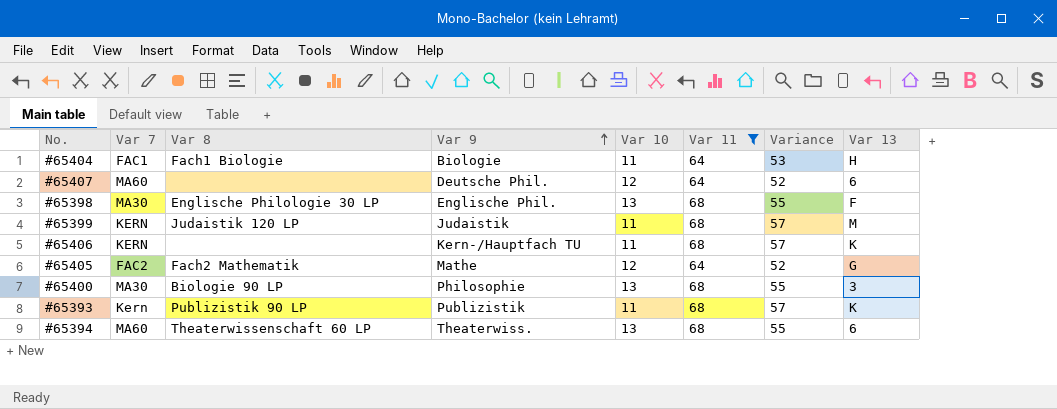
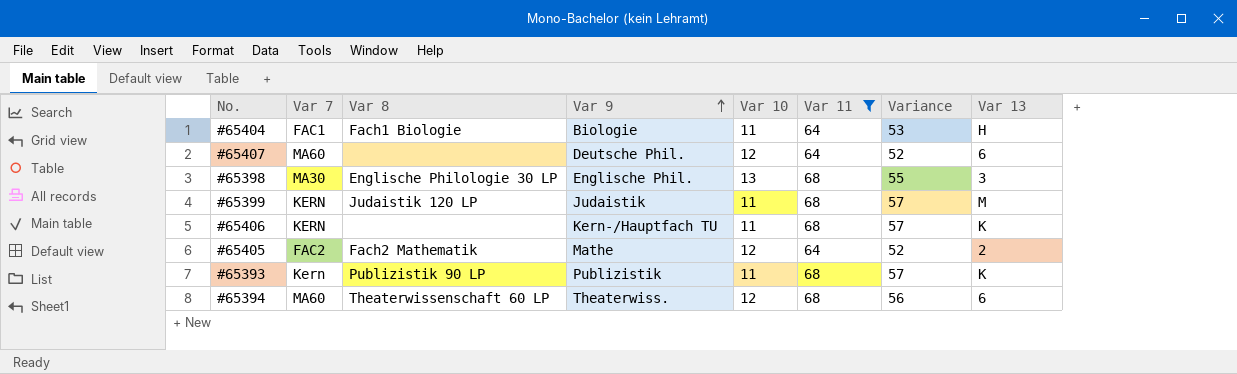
row #65400: MA30 | Biologie 90 LP | Philosophie | 13 | 68 | 55 | 3 -> none
#65398 | Var 13: F -> 3
#65405 | Var 13: G -> 2
#65394 | Var 10: 13 -> 12
#65394 | Variance: 55 -> 56

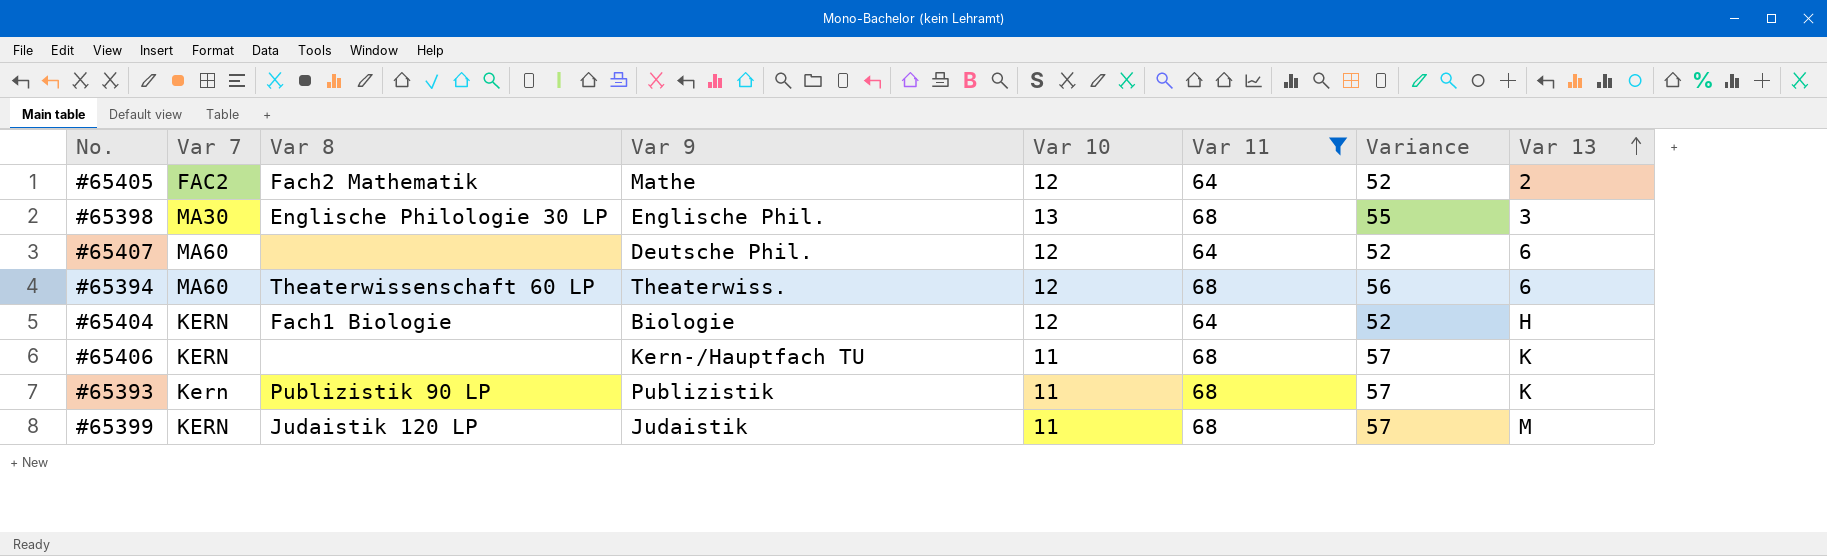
row order: Var 9 ascending -> Var 13 ascending
#65404 | Var 7: FAC1 -> KERN
#65404 | Var 10: 11 -> 12
#65404 | Variance: 53 -> 52

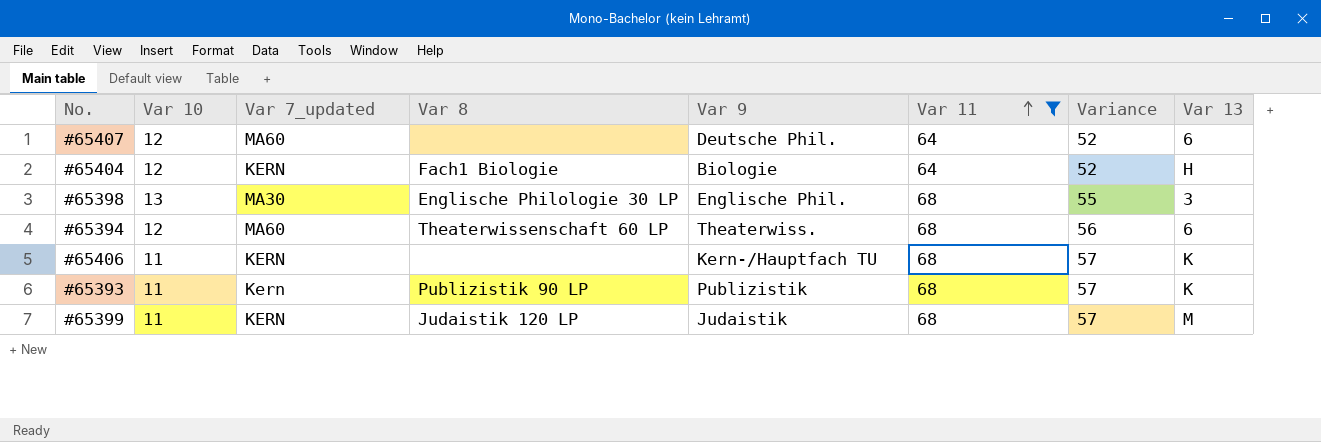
row order: Var 13 ascending -> Var 11 ascending
column Var 10 | position: 5 -> 2
column name: Var 7 -> Var 7_updated
row #65405: FAC2 | Fach2 Mathematik | Mathe | 12 | 64 | 52 | 2 -> none

